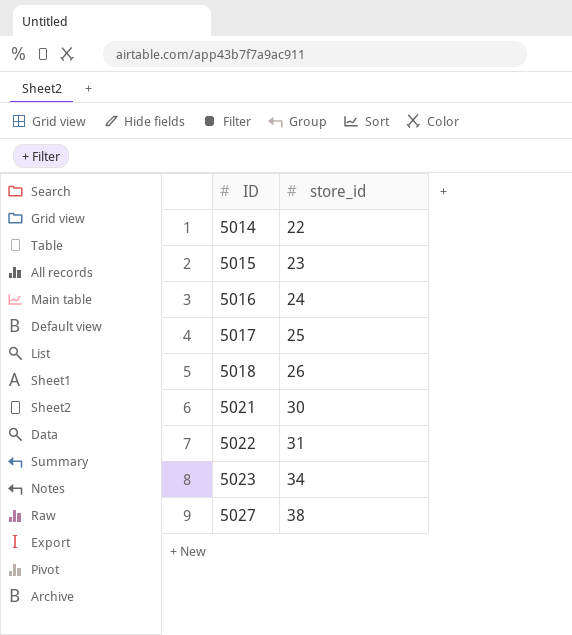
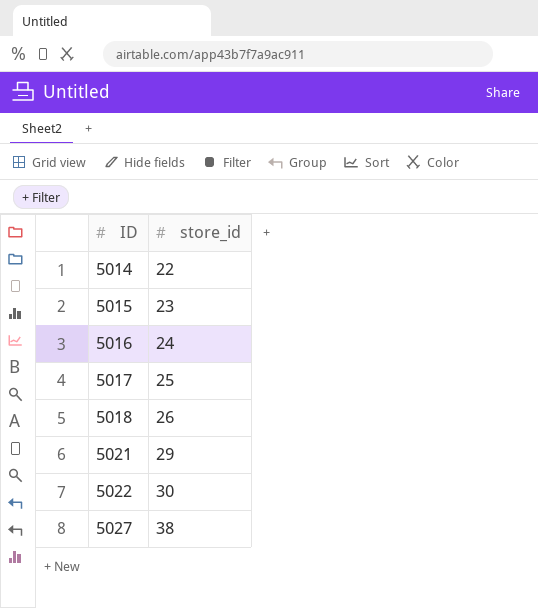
row 5023: 34 -> none
5021 | store_id: 30 -> 29
5022 | store_id: 31 -> 30

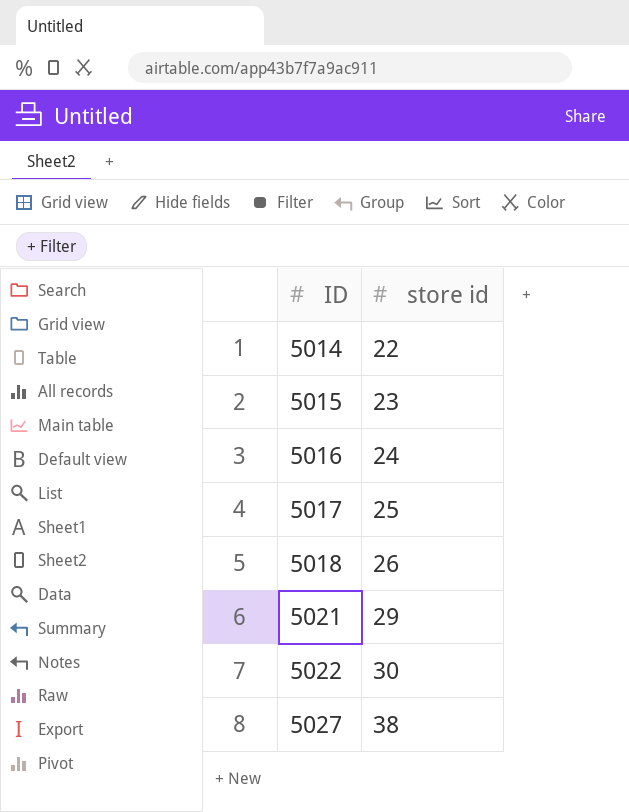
column name: store_id -> store id

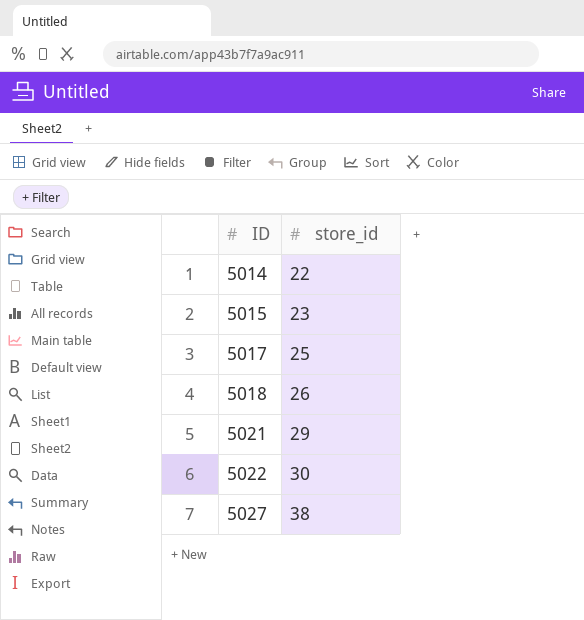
column name: store id -> store_id
row 5016: 24 -> none

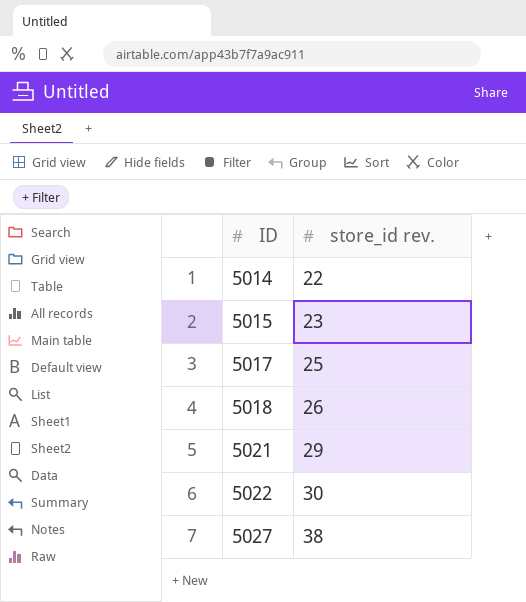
column name: store_id -> store_id rev.

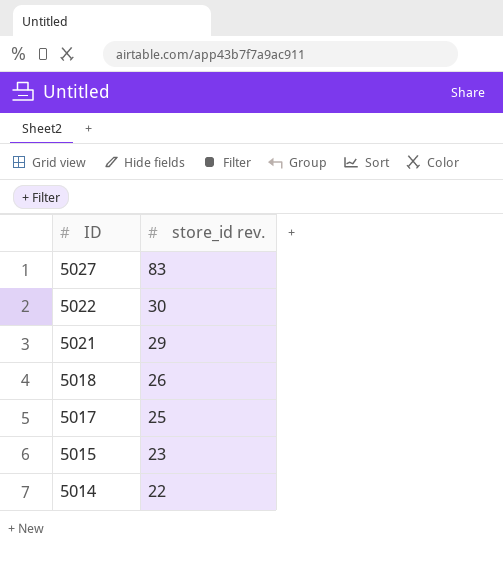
row order: ID ascending -> ID descending
5027 | store_id rev.: 38 -> 83

